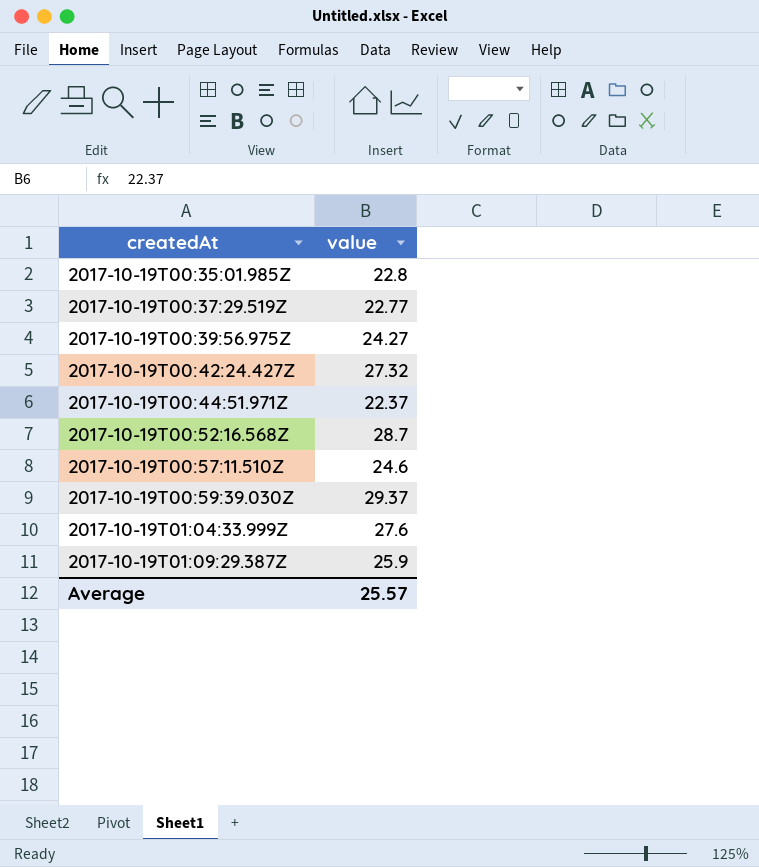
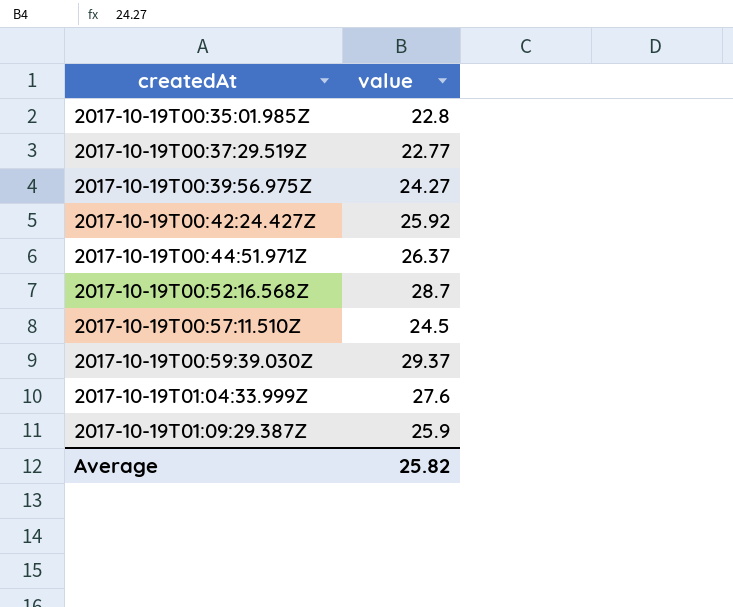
2017-10-19T00:42:24.427Z | value: 27.32 -> 25.92
2017-10-19T00:44:51.971Z | value: 22.37 -> 26.37
2017-10-19T00:57:11.510Z | value: 24.6 -> 24.5
Average | value: 25.57 -> 25.82

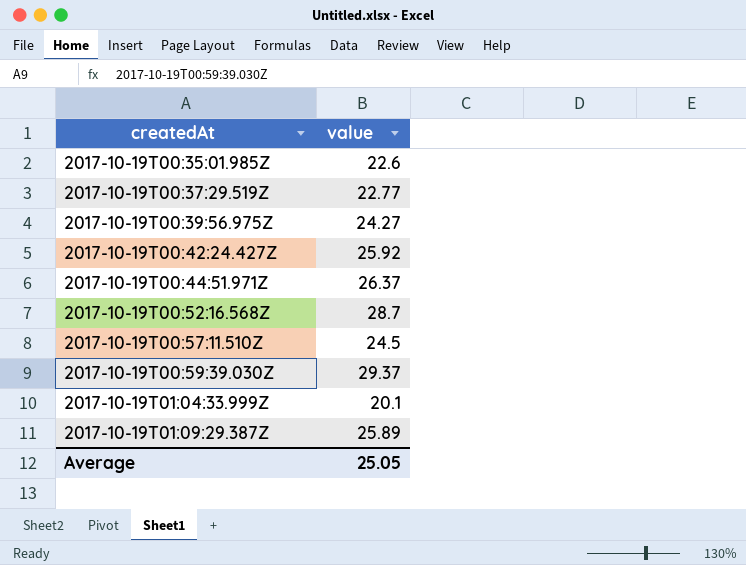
2017-10-19T00:35:01.985Z | value: 22.8 -> 22.6
2017-10-19T01:04:33.999Z | value: 27.6 -> 20.1
2017-10-19T01:09:29.387Z | value: 25.9 -> 25.89
Average | value: 25.82 -> 25.05

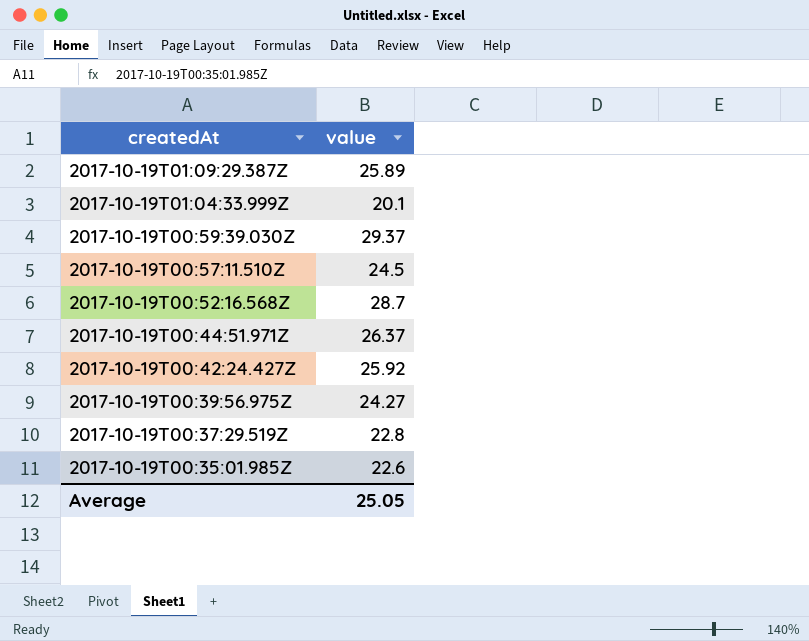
row order: createdAt ascending -> createdAt descending
2017-10-19T00:37:29.519Z | value: 22.77 -> 22.8

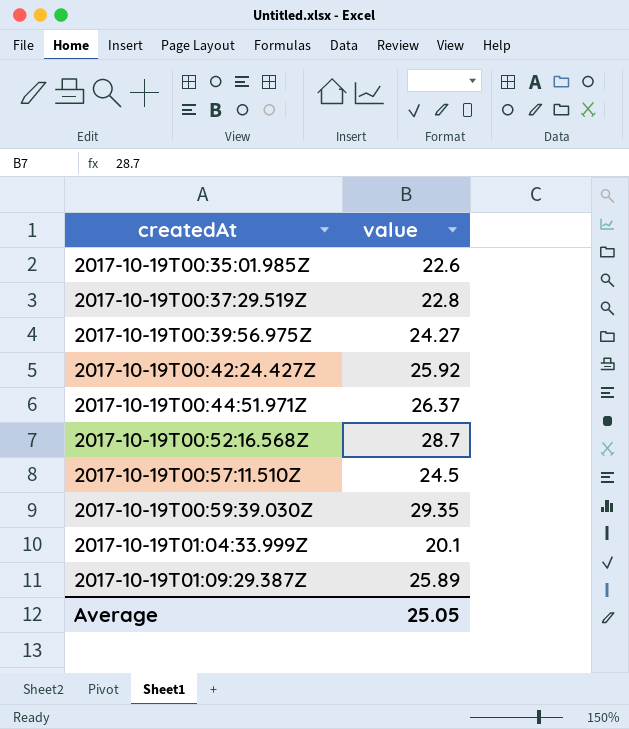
row order: createdAt descending -> createdAt ascending
2017-10-19T00:59:39.030Z | value: 29.37 -> 29.35

